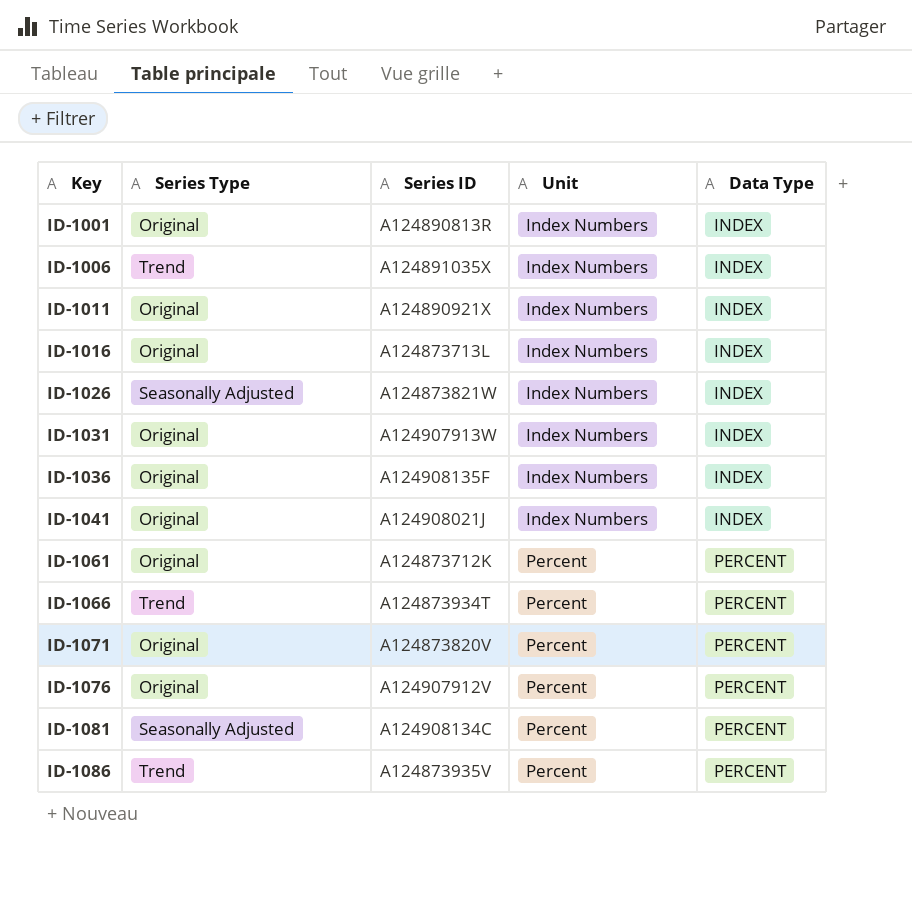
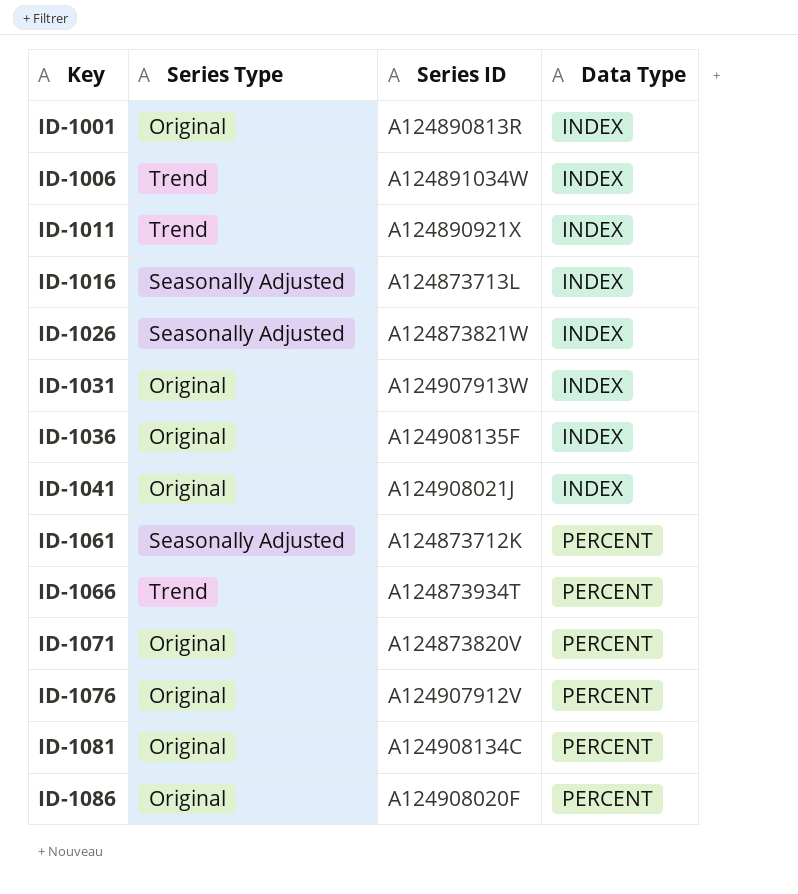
column Unit | position: 4 -> none
ID-1006 | Series ID: A124891035X -> A124891034W
ID-1011 | Series Type: Original -> Trend
ID-1016 | Series Type: Original -> Seasonally Adjusted
ID-1061 | Series Type: Original -> Seasonally Adjusted
ID-1081 | Series Type: Seasonally Adjusted -> Original
ID-1086 | Series Type: Trend -> Original
ID-1086 | Series ID: A124873935V -> A124908020F

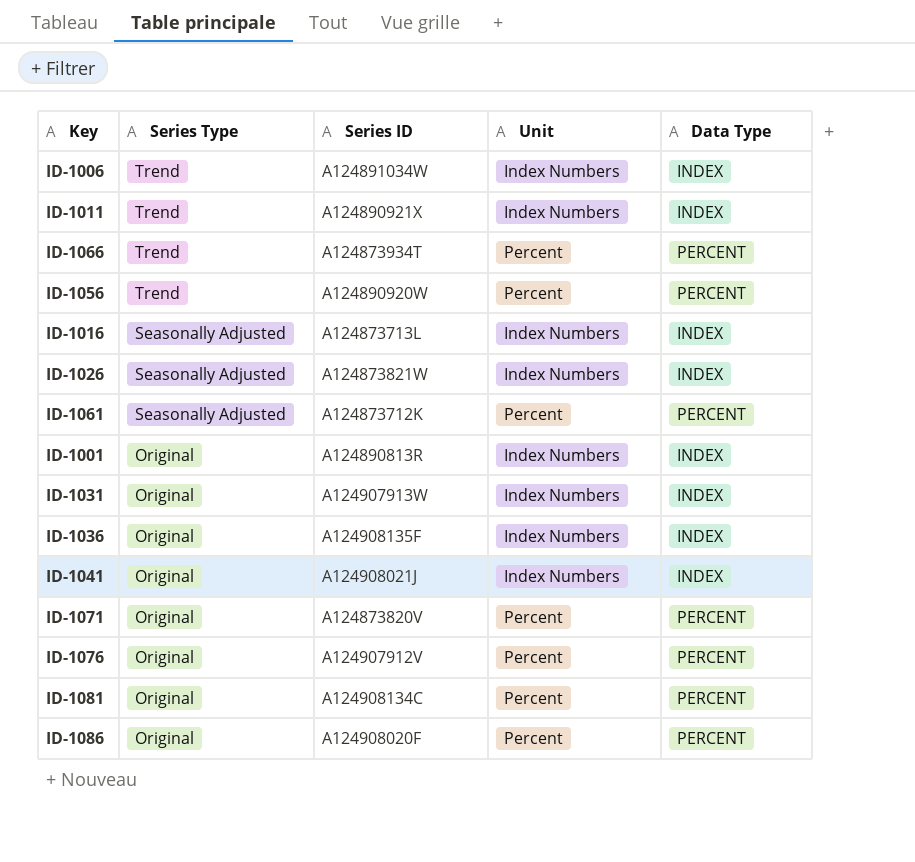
row order: Key ascending -> Series Type descending
column Unit | position: none -> 4
row ID-1056: none -> Trend | A124890920W | Percent | PERCENT

